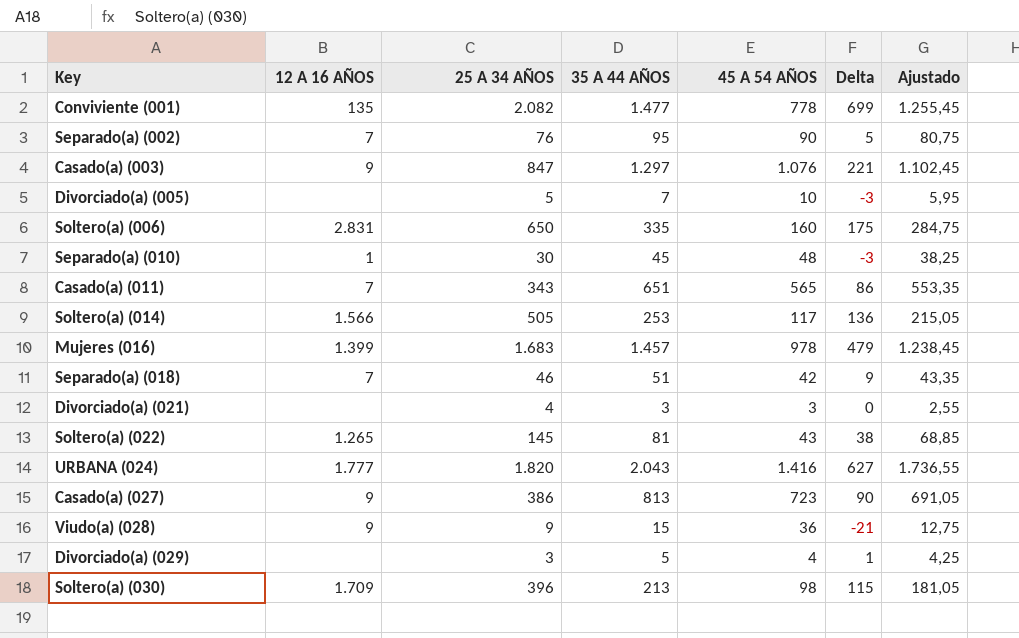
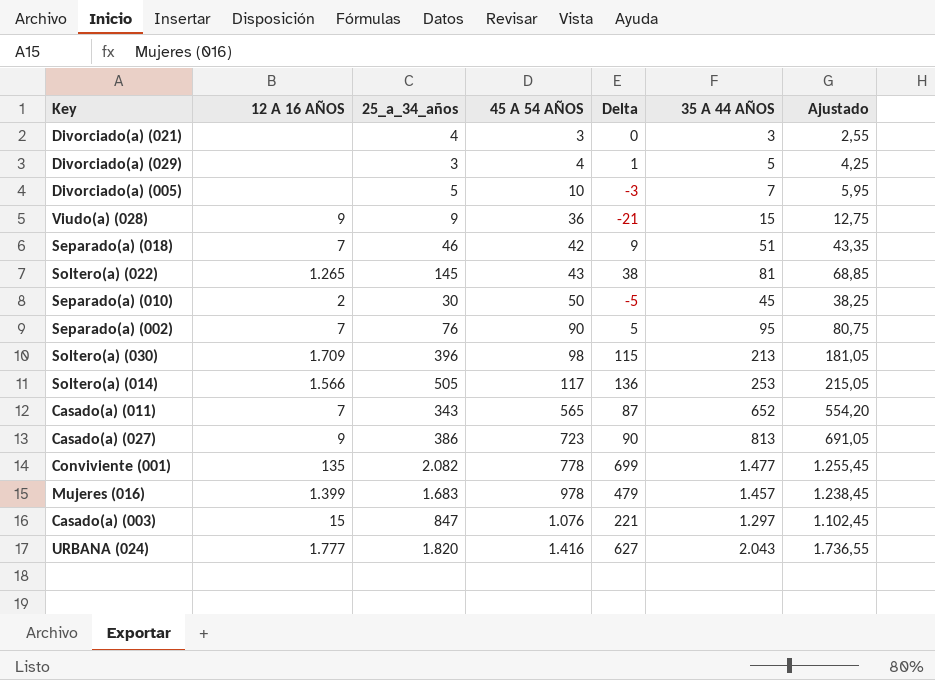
row order: none -> 45 A 54 AÑOS ascending
column name: 25 A 34 AÑOS -> 25_a_34_años
column 35 A 44 AÑOS | position: 4 -> 6
row Soltero(a) (006): 2.831 | 650 | 335 | 160 | 175 | 284,75 -> none
Separado(a) (010) | 12 A 16 AÑOS: 1 -> 2
Separado(a) (010) | 45 A 54 AÑOS: 48 -> 50
Separado(a) (010) | Delta: -3 -> -5
Casado(a) (011) | Delta: 86 -> 87
Casado(a) (011) | 35 A 44 AÑOS: 651 -> 652
Casado(a) (011) | Ajustado: 553,35 -> 554,20
Casado(a) (003) | 12 A 16 AÑOS: 9 -> 15

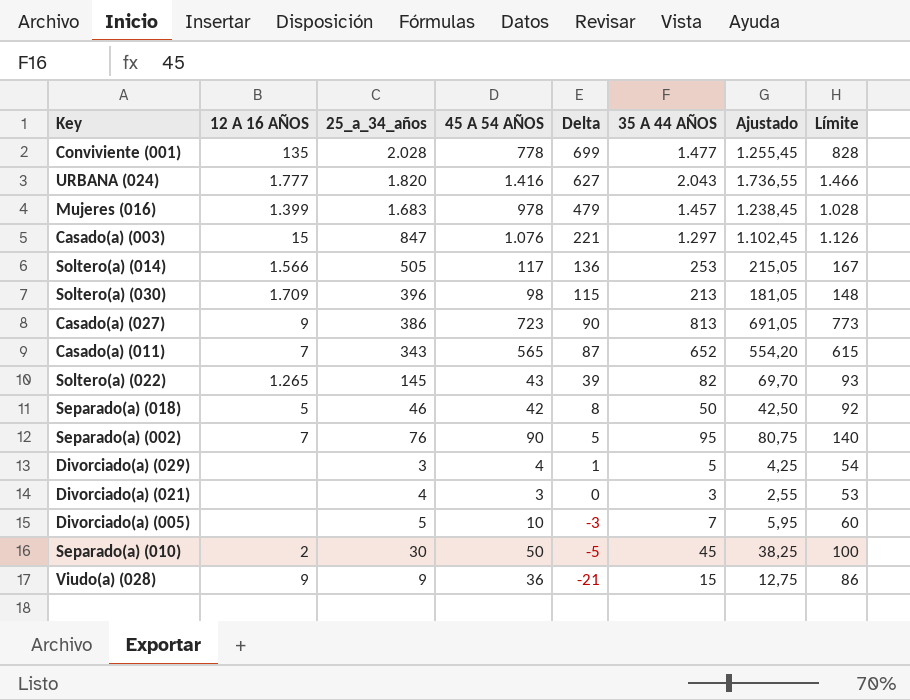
row order: 45 A 54 AÑOS ascending -> Delta descending
column Límite | formula: none -> [45 A 54 AÑOS] + 50
Conviviente (001) | 25_a_34_años: 2.082 -> 2.028
Soltero(a) (022) | Delta: 38 -> 39
Soltero(a) (022) | 35 A 44 AÑOS: 81 -> 82
Soltero(a) (022) | Ajustado: 68,85 -> 69,70
Separado(a) (018) | 12 A 16 AÑOS: 7 -> 5
Separado(a) (018) | Delta: 9 -> 8
Separado(a) (018) | 35 A 44 AÑOS: 51 -> 50
Separado(a) (018) | Ajustado: 43,35 -> 42,50

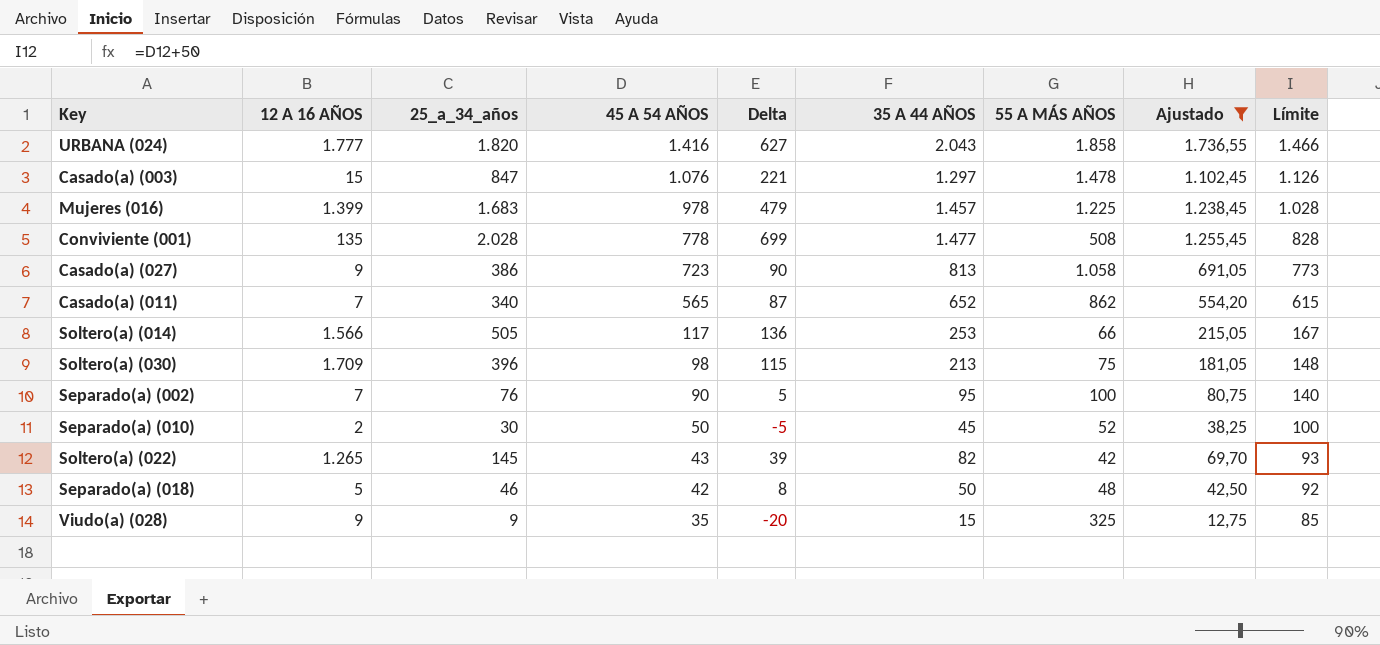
filter: none -> Ajustado >= 12,75
row order: Delta descending -> 45 A 54 AÑOS descending
column 55 A MÁS AÑOS | position: none -> 7
Casado(a) (011) | 25_a_34_años: 343 -> 340
Viudo(a) (028) | 45 A 54 AÑOS: 36 -> 35
Viudo(a) (028) | Delta: -21 -> -20
Viudo(a) (028) | Límite: 86 -> 85

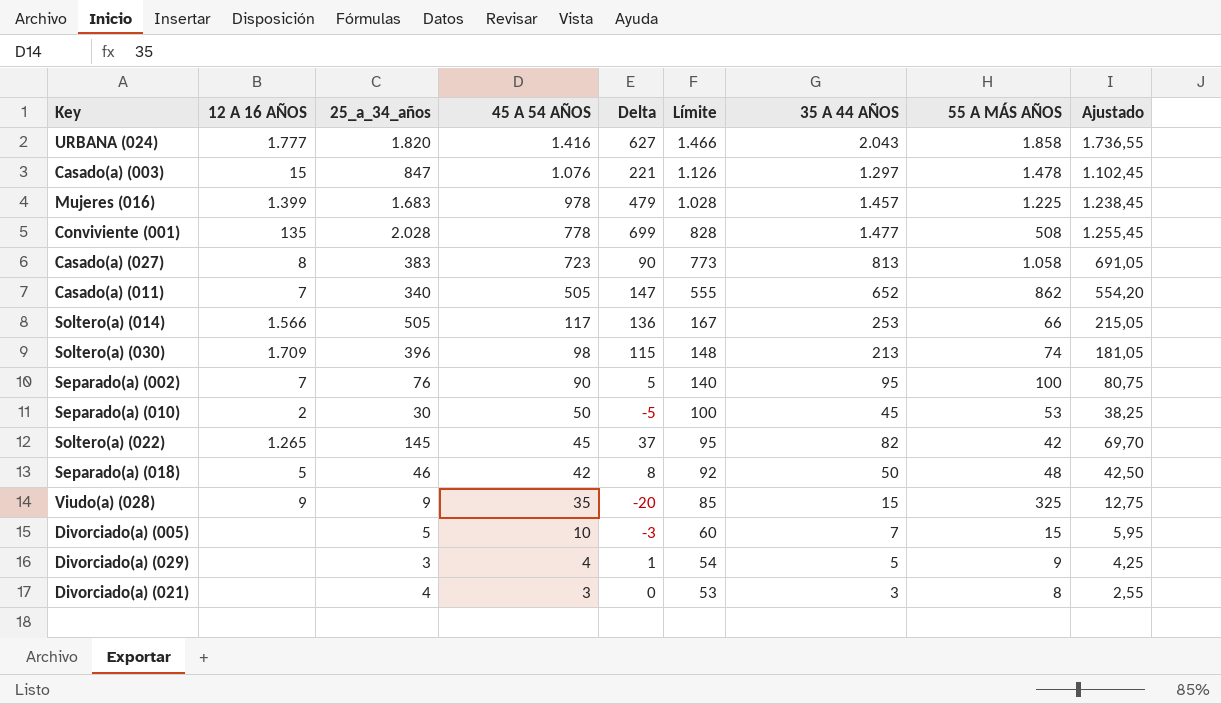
filter: Ajustado >= 12,75 -> none
column Límite | position: 9 -> 6
Casado(a) (027) | 12 A 16 AÑOS: 9 -> 8
Casado(a) (027) | 25_a_34_años: 386 -> 383
Casado(a) (011) | 45 A 54 AÑOS: 565 -> 505
Casado(a) (011) | Delta: 87 -> 147
Casado(a) (011) | Límite: 615 -> 555
Soltero(a) (030) | 55 A MÁS AÑOS: 75 -> 74
Separado(a) (010) | 55 A MÁS AÑOS: 52 -> 53
Soltero(a) (022) | 45 A 54 AÑOS: 43 -> 45
Soltero(a) (022) | Delta: 39 -> 37
Soltero(a) (022) | Límite: 93 -> 95

